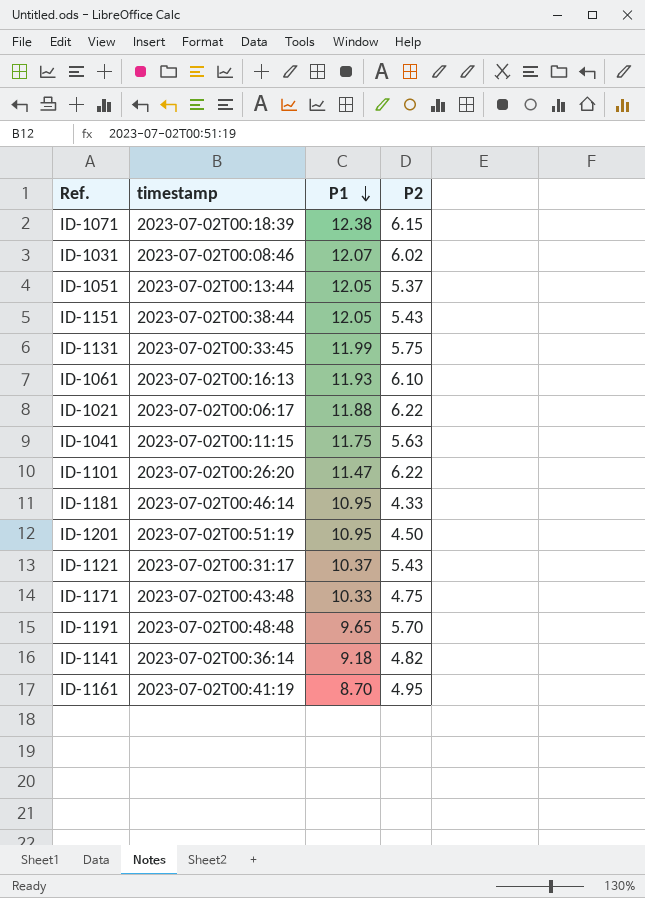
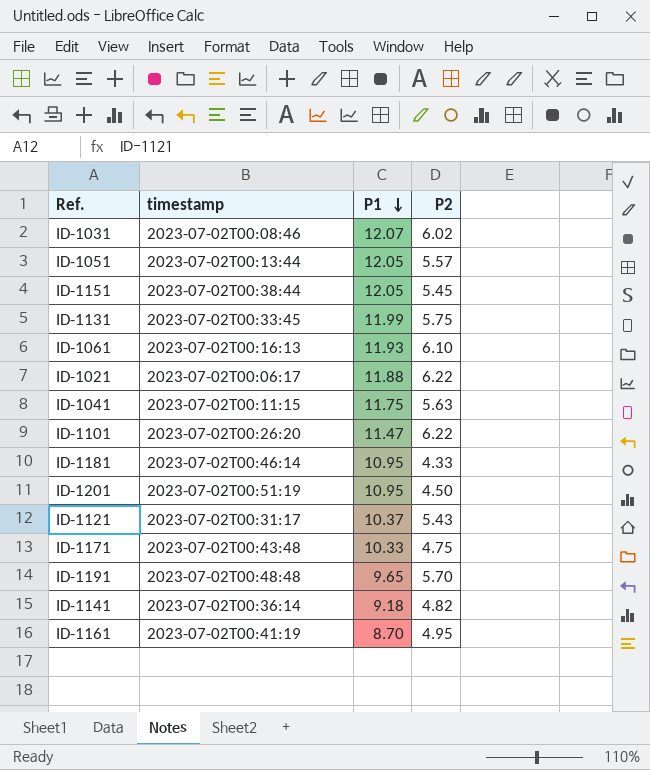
row ID-1071: 2023-07-02T00:18:39 | 12.38 | 6.15 -> none
ID-1051 | P2: 5.37 -> 5.57
ID-1151 | P2: 5.43 -> 5.45

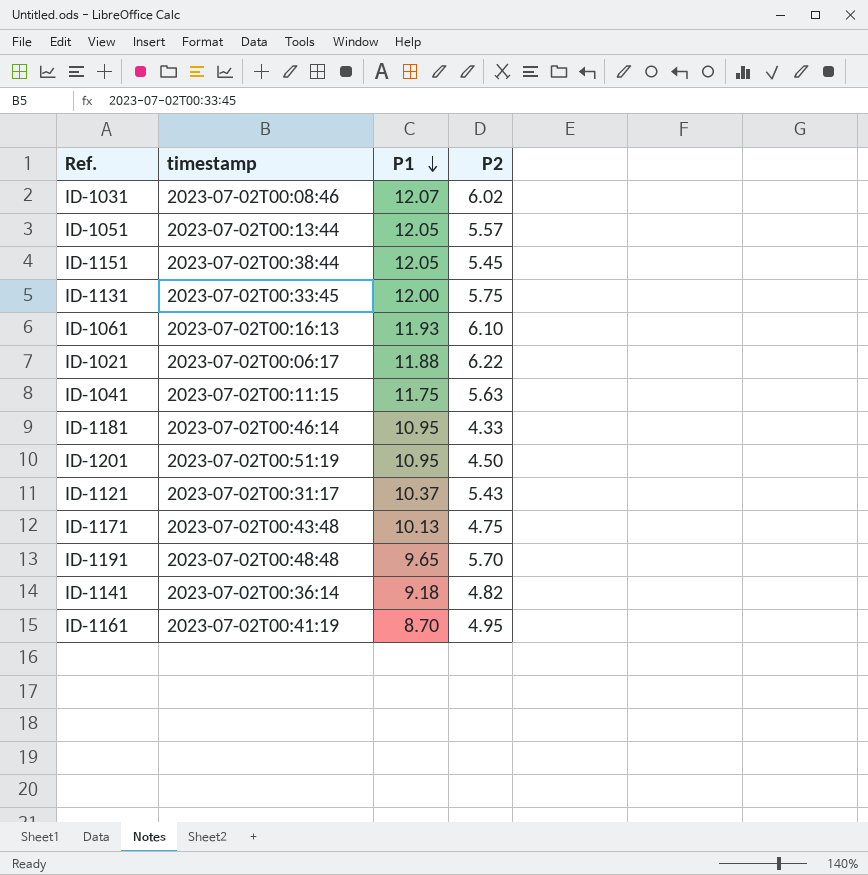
row ID-1101: 2023-07-02T00:26:20 | 11.47 | 6.22 -> none
ID-1131 | P1: 11.99 -> 12.00
ID-1171 | P1: 10.33 -> 10.13

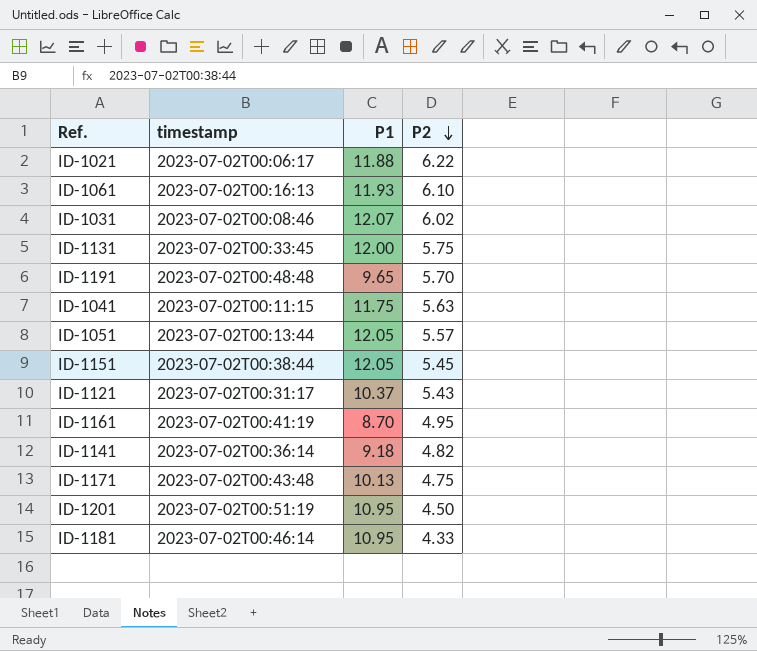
row order: P1 descending -> P2 descending

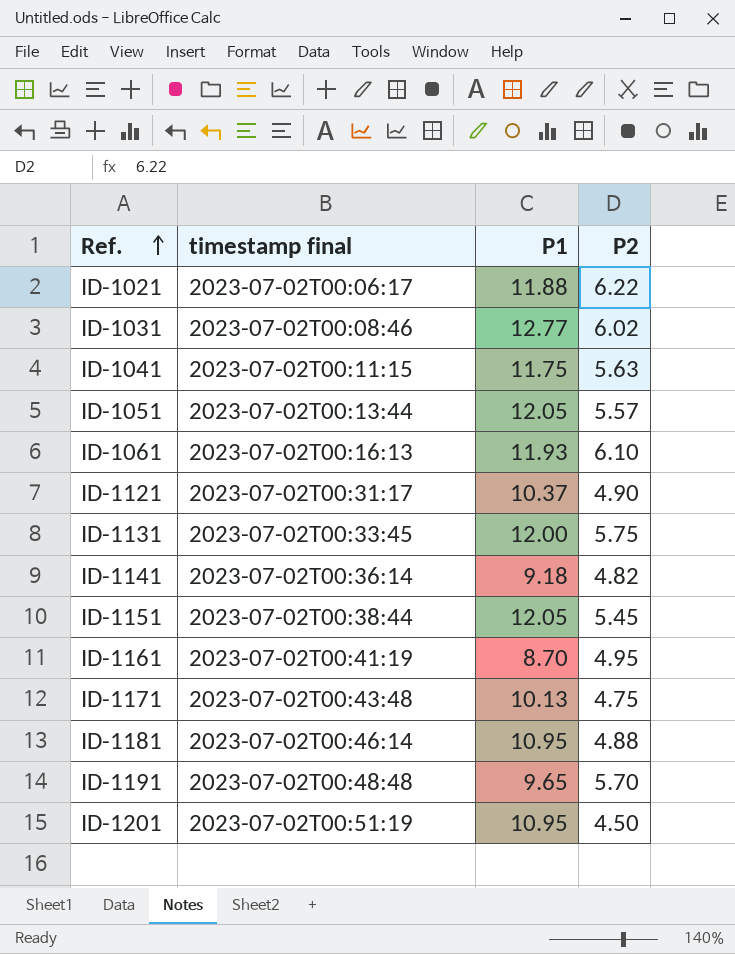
row order: P2 descending -> Ref. ascending
column name: timestamp -> timestamp final
ID-1031 | P1: 12.07 -> 12.77
ID-1121 | P2: 5.43 -> 4.90
ID-1181 | P2: 4.33 -> 4.88

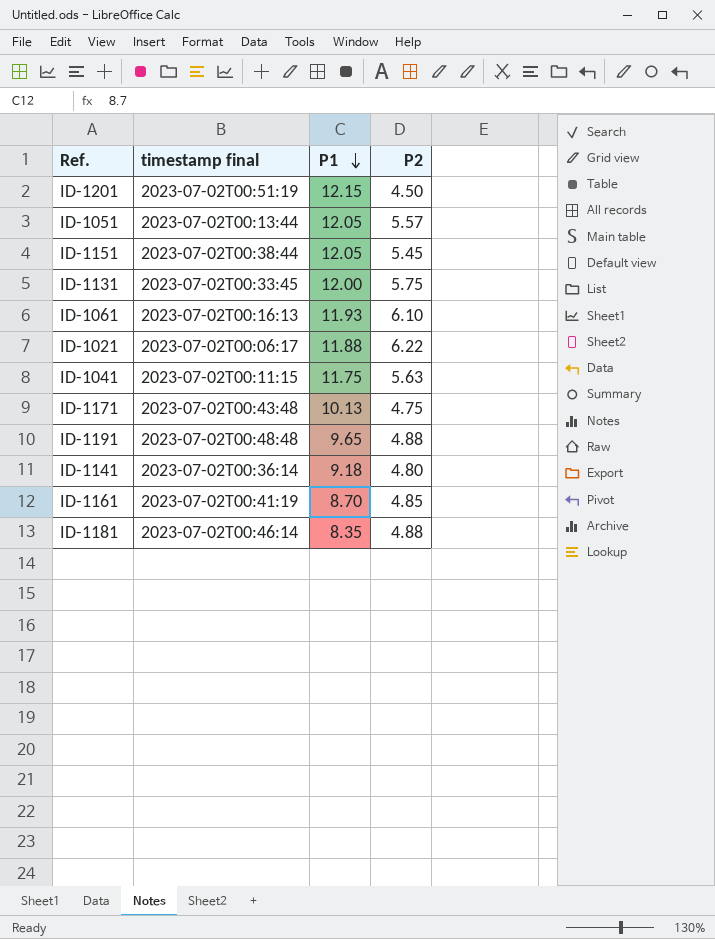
row order: Ref. ascending -> P1 descending
row ID-1031: 2023-07-02T00:08:46 | 12.77 | 6.02 -> none
row ID-1121: 2023-07-02T00:31:17 | 10.37 | 4.90 -> none
ID-1201 | P1: 10.95 -> 12.15
ID-1191 | P2: 5.70 -> 4.88
ID-1141 | P2: 4.82 -> 4.80
ID-1161 | P2: 4.95 -> 4.85
ID-1181 | P1: 10.95 -> 8.35

